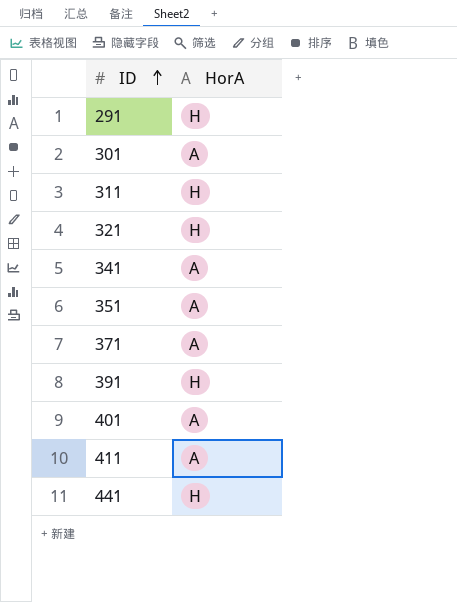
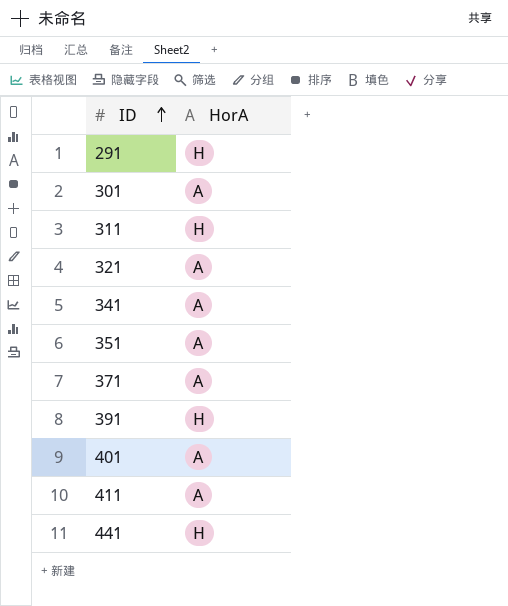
321 | HorA: H -> A

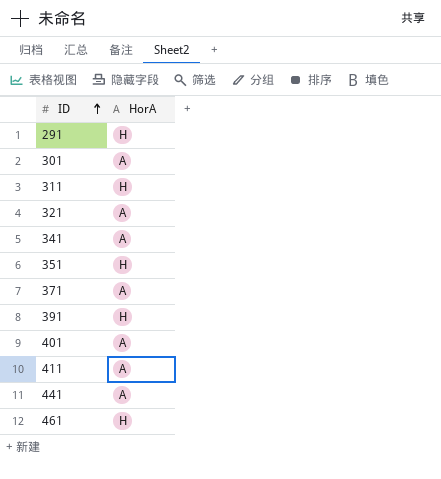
351 | HorA: A -> H
441 | HorA: H -> A
row 461: none -> H

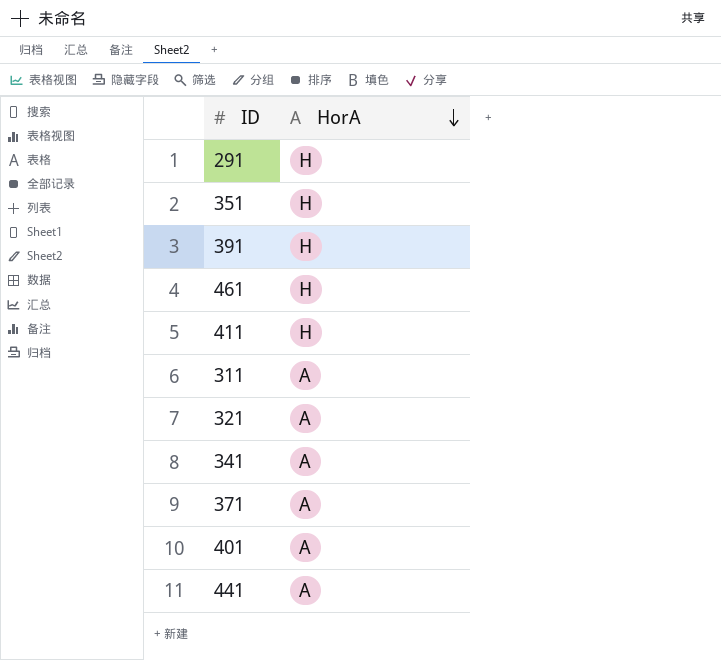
row order: ID ascending -> HorA descending
row 301: A -> none
411 | HorA: A -> H
311 | HorA: H -> A

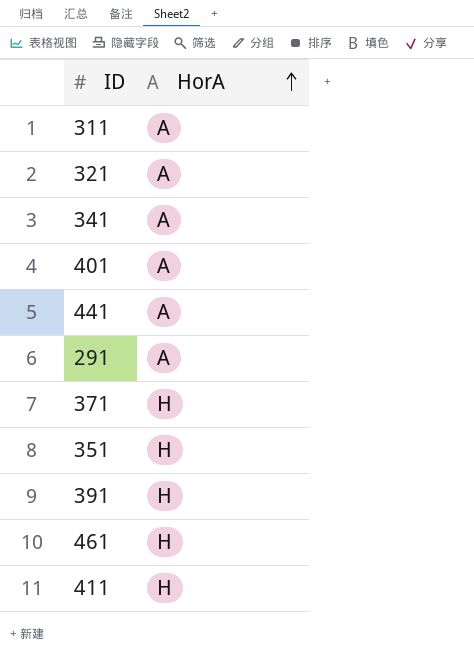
row order: HorA descending -> HorA ascending
291 | HorA: H -> A
371 | HorA: A -> H

